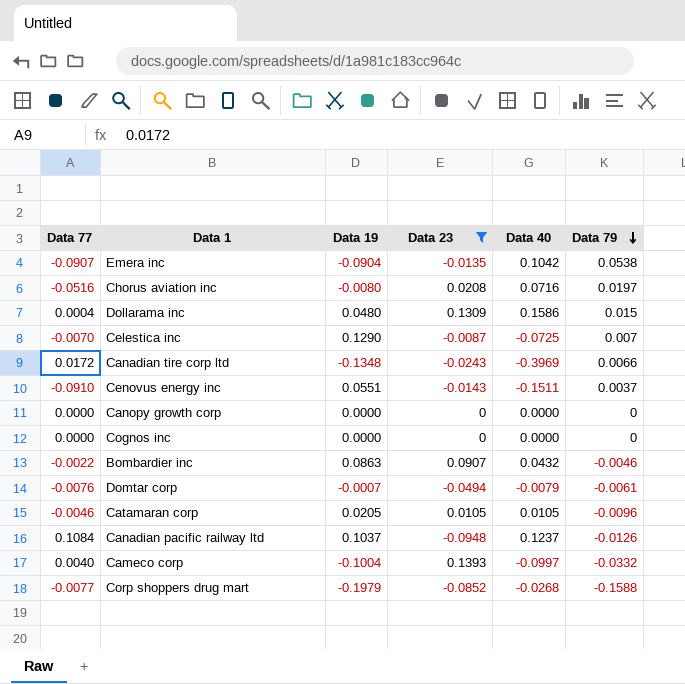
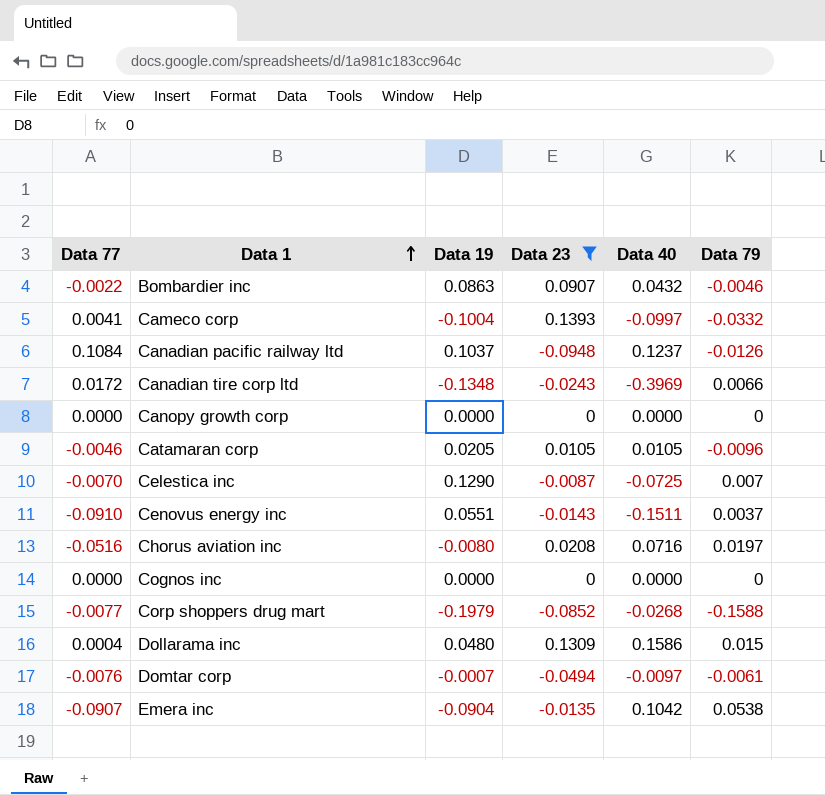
row order: Data 79 descending -> Data 1 ascending
Cameco corp | Data 77: 0.0040 -> 0.0041
Domtar corp | Data 40: -0.0079 -> -0.0097

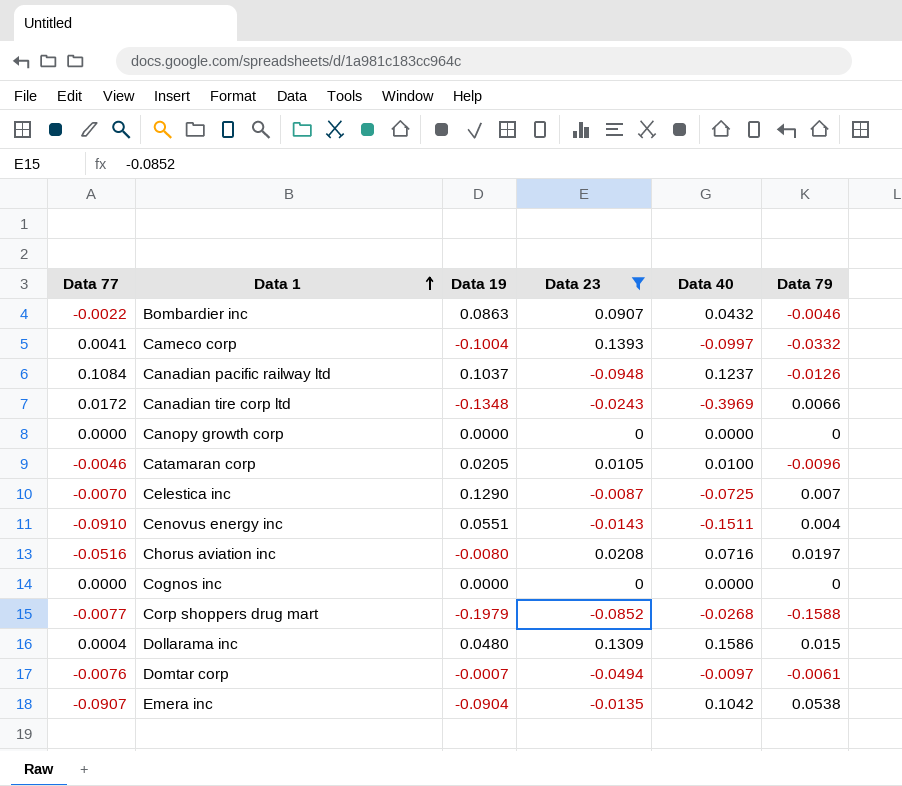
Catamaran corp | Data 40: 0.0105 -> 0.0100
Cenovus energy inc | Data 79: 0.0037 -> 0.004

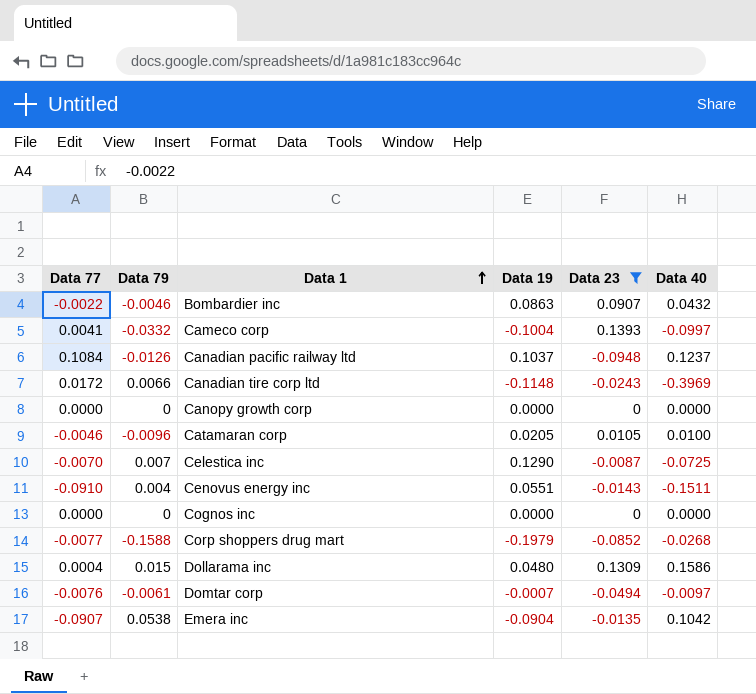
column Data 79 | position: 6 -> 2
row Chorus aviation inc: -0.0516 | -0.0080 | 0.0208 | 0.0716 | 0.0197 -> none
Canadian tire corp ltd | Data 19: -0.1348 -> -0.1148

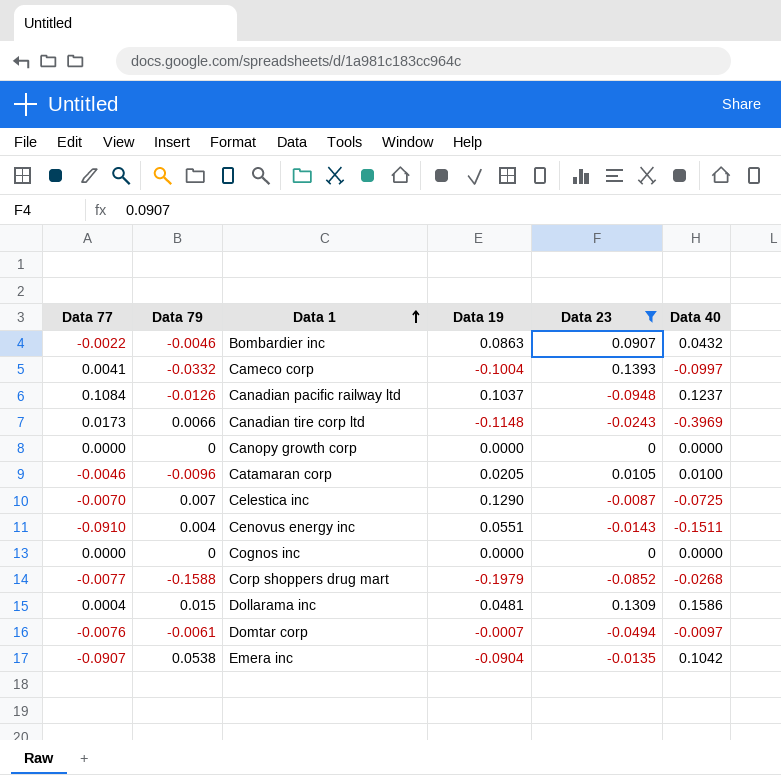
Canadian tire corp ltd | Data 77: 0.0172 -> 0.0173
Dollarama inc | Data 19: 0.0480 -> 0.0481

